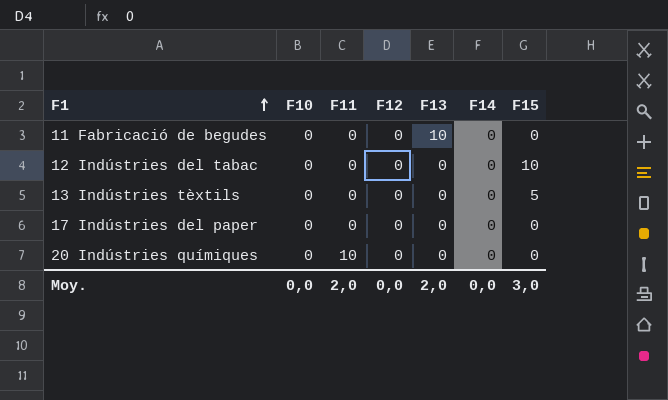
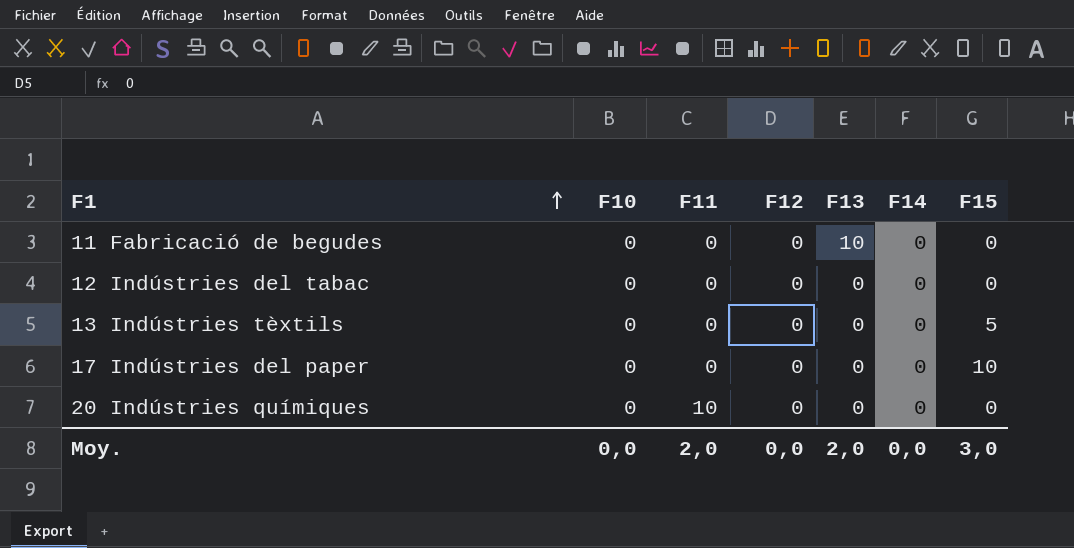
12 Indústries del tabac | F15: 10 -> 0
17 Indústries del paper | F15: 0 -> 10

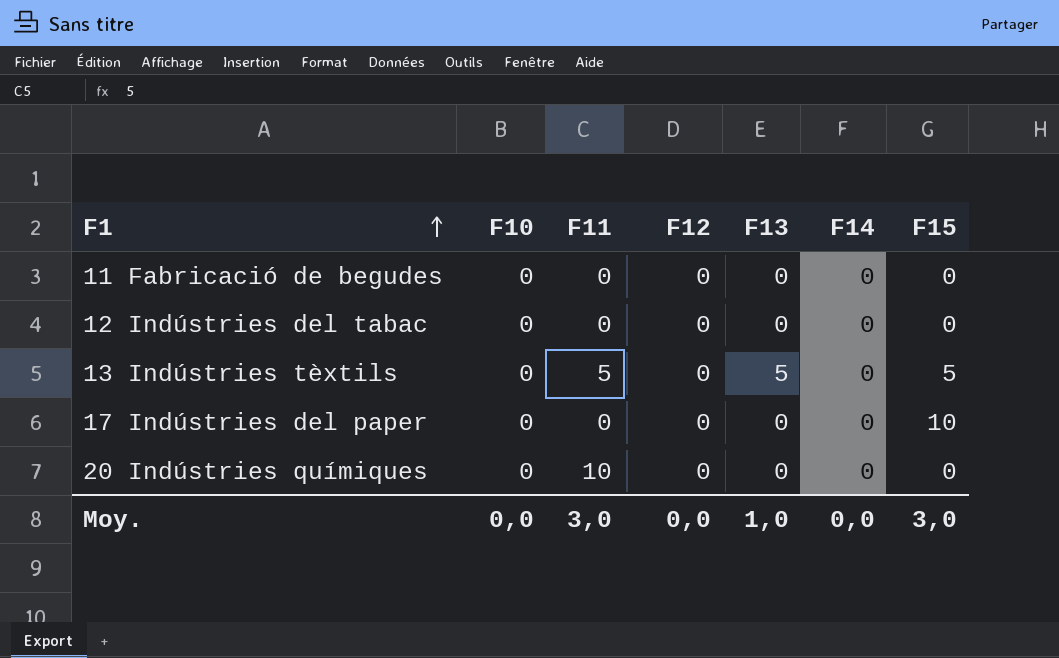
11 Fabricació de begudes | F13: 10 -> 0
13 Indústries tèxtils | F11: 0 -> 5
13 Indústries tèxtils | F13: 0 -> 5
Moy. | F11: 2,0 -> 3,0
Moy. | F13: 2,0 -> 1,0

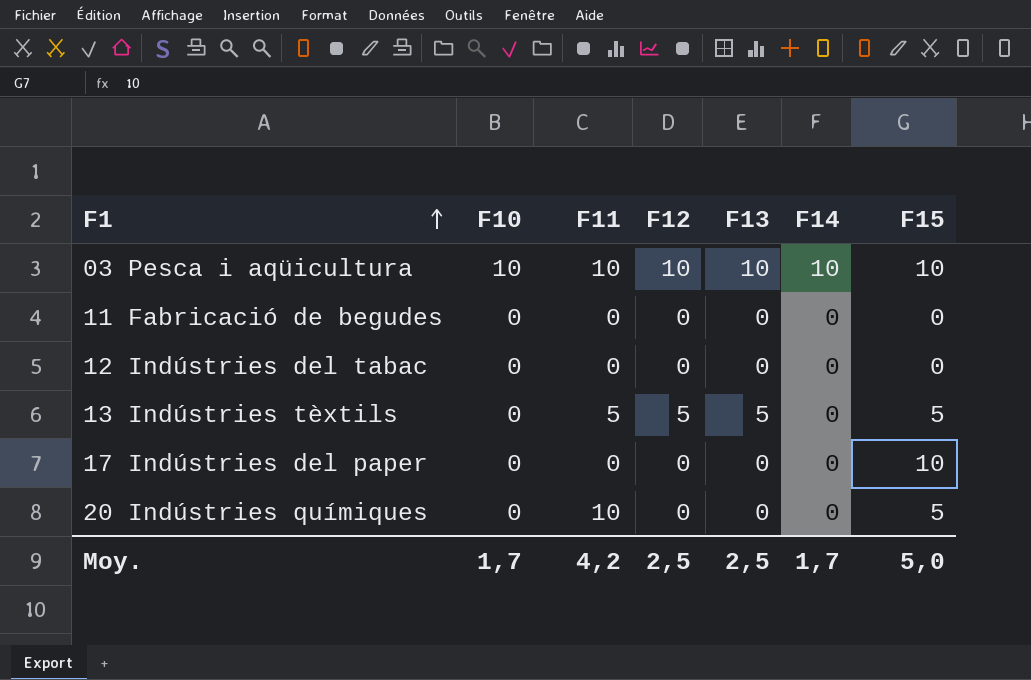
row 03 Pesca i aqüicultura: none -> 10 | 10 | 10 | 10 | 10 | 10
13 Indústries tèxtils | F12: 0 -> 5
20 Indústries químiques | F15: 0 -> 5
Moy. | F10: 0,0 -> 1,7
Moy. | F11: 3,0 -> 4,2
Moy. | F12: 0,0 -> 2,5
Moy. | F13: 1,0 -> 2,5
Moy. | F14: 0,0 -> 1,7
Moy. | F15: 3,0 -> 5,0

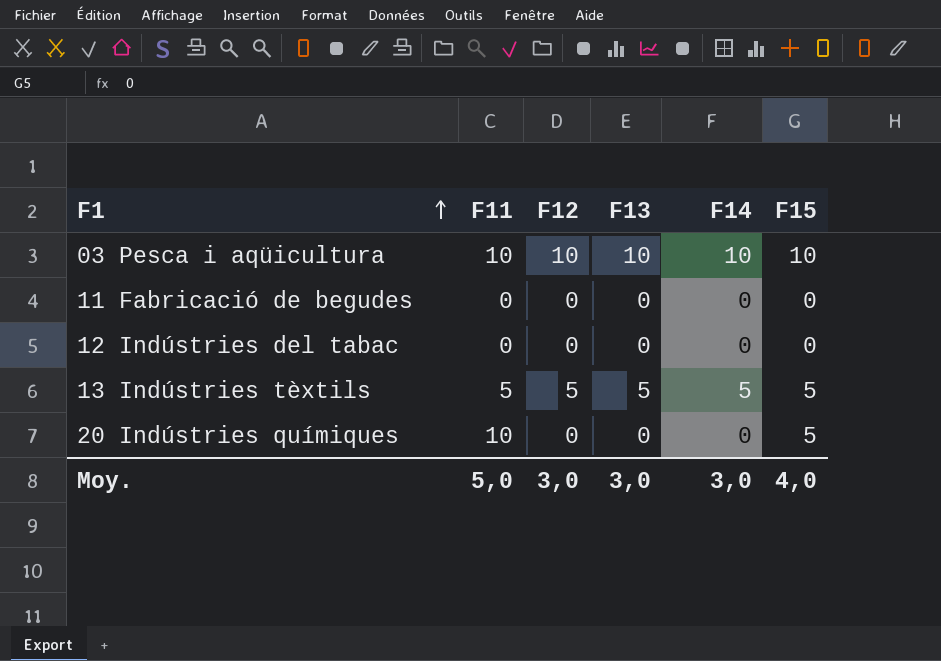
column F10 | position: 2 -> none
row 17 Indústries del paper: 0 | 0 | 0 | 0 | 0 | 10 -> none
13 Indústries tèxtils | F14: 0 -> 5
Moy. | F11: 4,2 -> 5,0
Moy. | F12: 2,5 -> 3,0
Moy. | F13: 2,5 -> 3,0
Moy. | F14: 1,7 -> 3,0
Moy. | F15: 5,0 -> 4,0

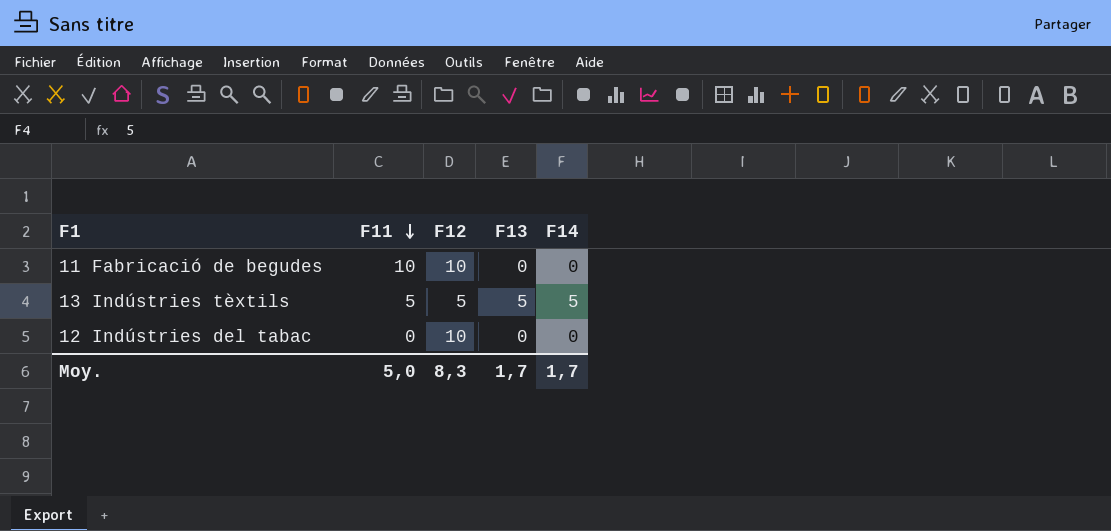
row order: F1 ascending -> F11 descending
column F15 | position: 6 -> none
row 03 Pesca i aqüicultura: 10 | 10 | 10 | 10 | 10 -> none
row 20 Indústries químiques: 10 | 0 | 0 | 0 | 5 -> none
11 Fabricació de begudes | F11: 0 -> 10
11 Fabricació de begudes | F12: 0 -> 10
12 Indústries del tabac | F12: 0 -> 10
Moy. | F12: 3,0 -> 8,3
Moy. | F13: 3,0 -> 1,7
Moy. | F14: 3,0 -> 1,7

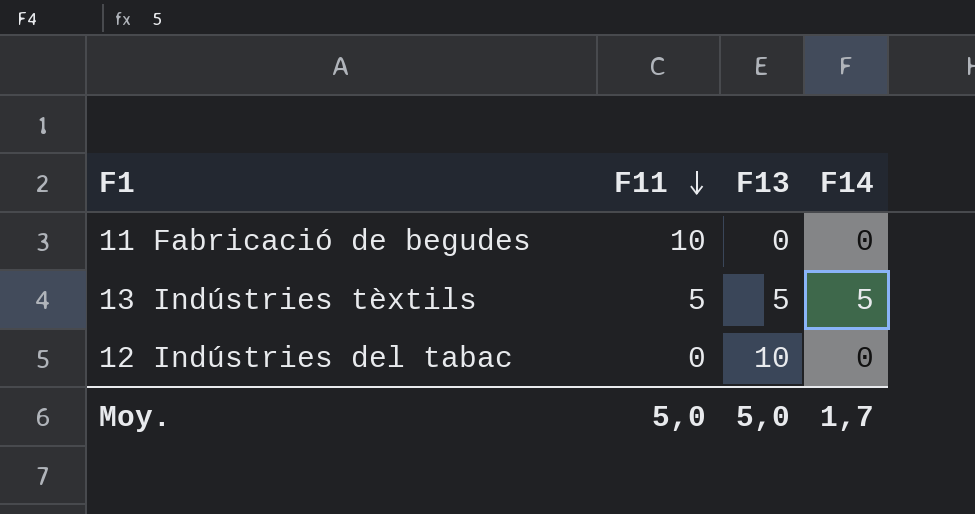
column F12 | position: 3 -> none
12 Indústries del tabac | F13: 0 -> 10
Moy. | F13: 1,7 -> 5,0

